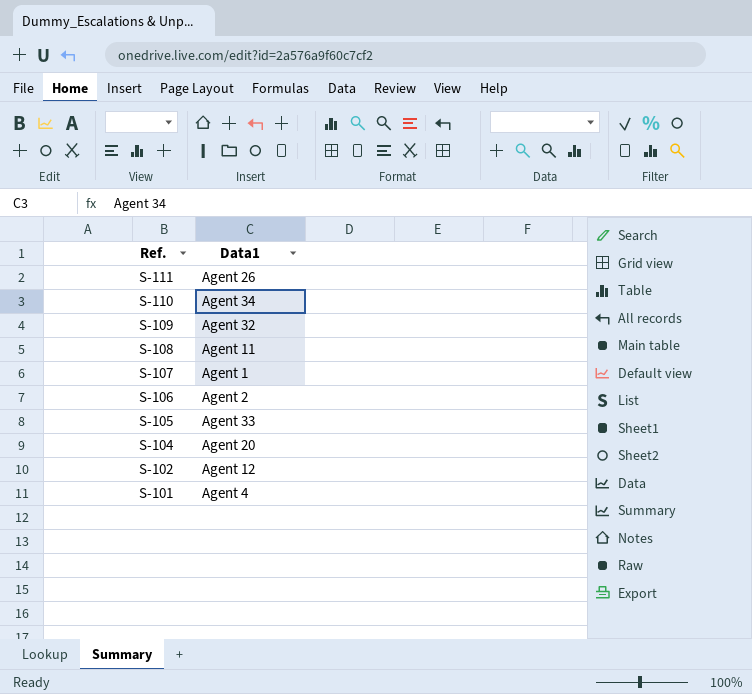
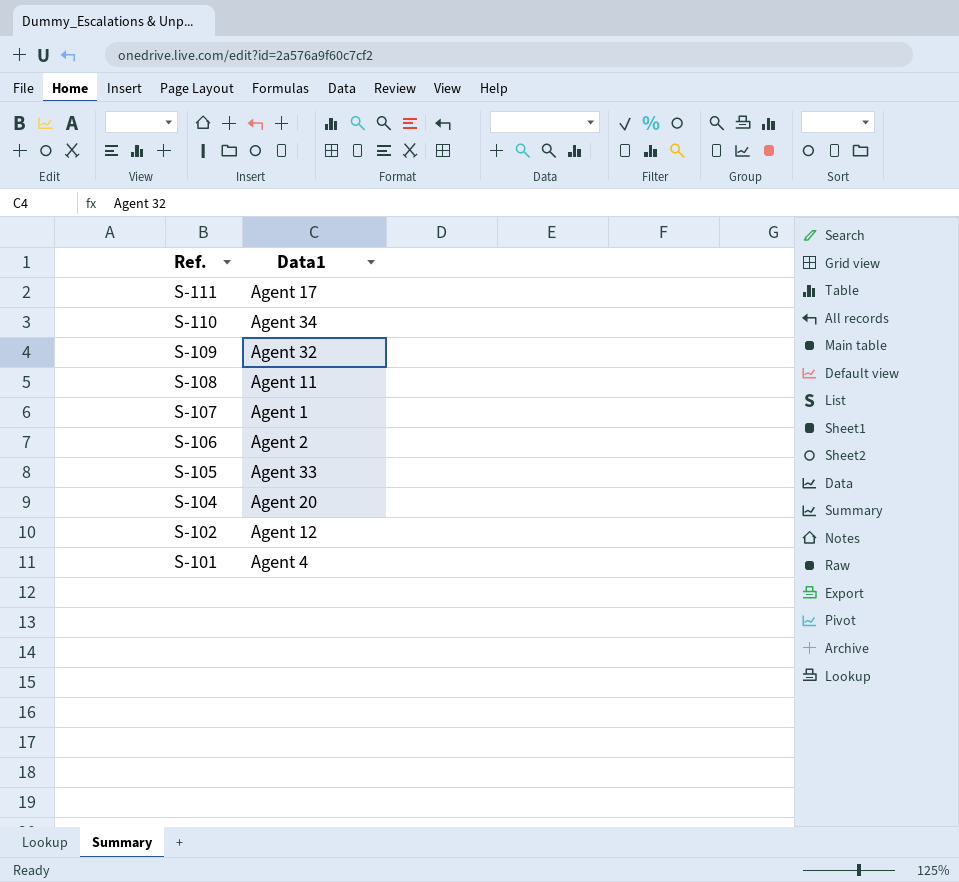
S-111 | Data1: Agent 26 -> Agent 17

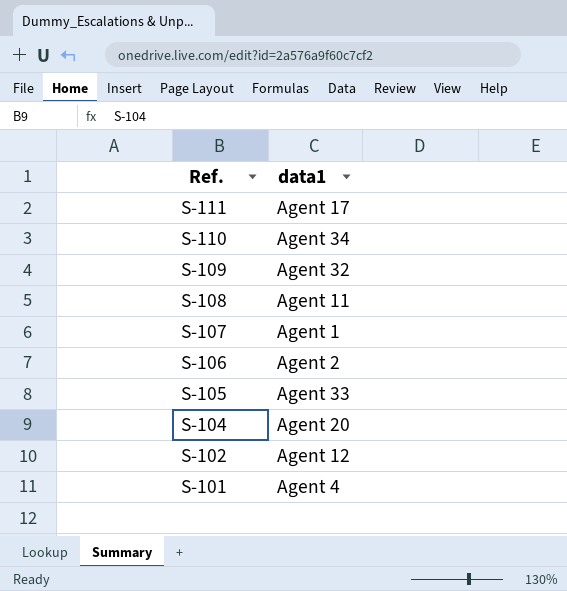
column name: Data1 -> data1

